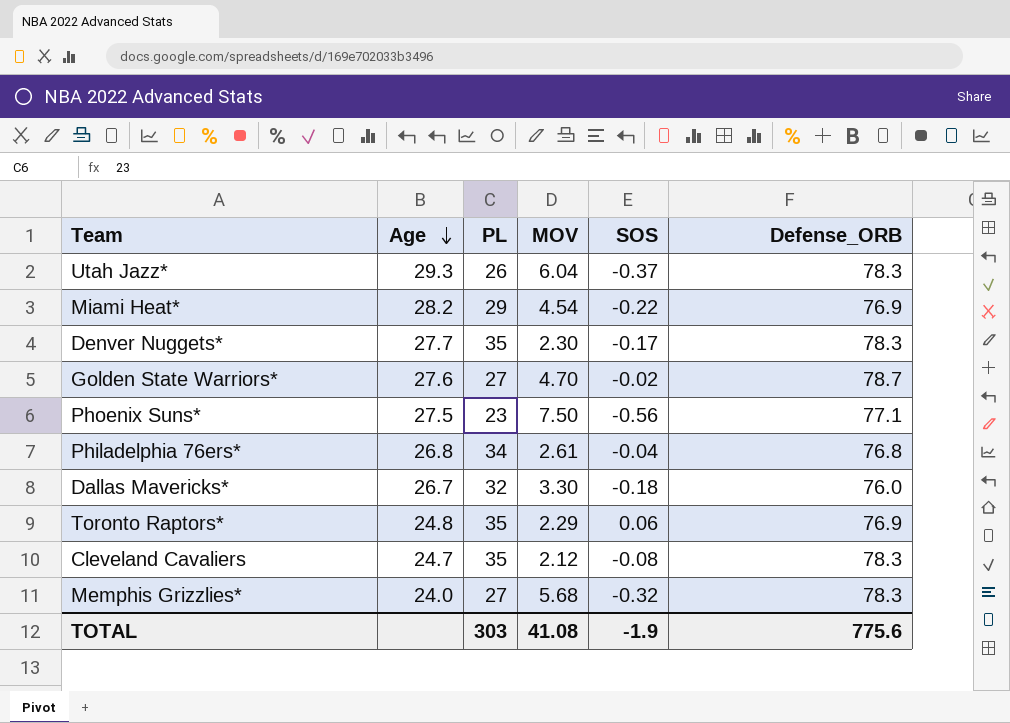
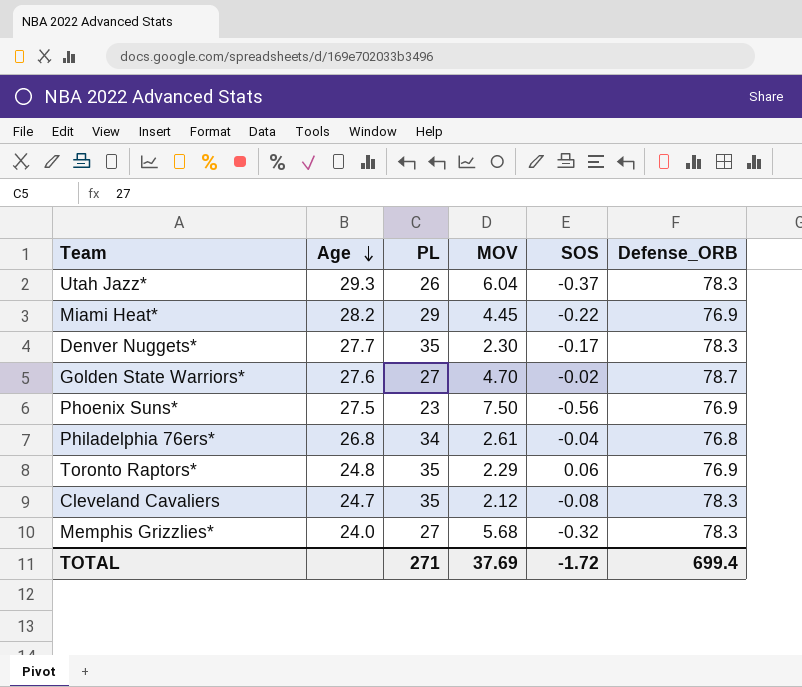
row Dallas Mavericks*: 26.7 | 32 | 3.30 | -0.18 | 76.0 -> none
Miami Heat* | MOV: 4.54 -> 4.45
Phoenix Suns* | Defense_ORB: 77.1 -> 76.9
TOTAL | PL: 303 -> 271
TOTAL | MOV: 41.08 -> 37.69
TOTAL | SOS: -1.9 -> -1.72
TOTAL | Defense_ORB: 775.6 -> 699.4

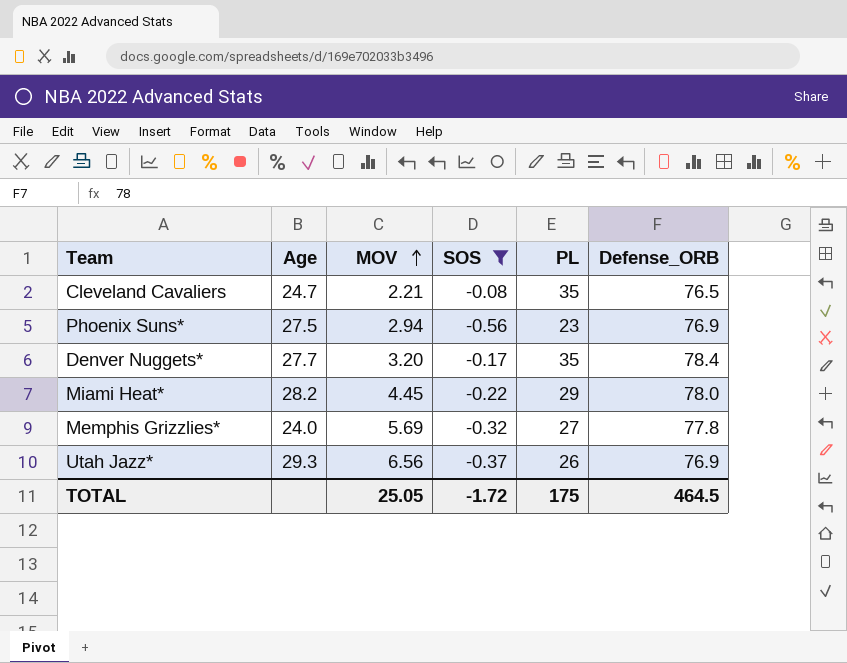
filter: none -> SOS <= -0.08
row order: Age descending -> MOV ascending
column PL | position: 3 -> 5
Cleveland Cavaliers | MOV: 2.12 -> 2.21
Cleveland Cavaliers | Defense_ORB: 78.3 -> 76.5
Phoenix Suns* | MOV: 7.50 -> 2.94
Denver Nuggets* | MOV: 2.30 -> 3.20
Denver Nuggets* | Defense_ORB: 78.3 -> 78.4
Miami Heat* | Defense_ORB: 76.9 -> 78.0
Memphis Grizzlies* | MOV: 5.68 -> 5.69
Memphis Grizzlies* | Defense_ORB: 78.3 -> 77.8
Utah Jazz* | MOV: 6.04 -> 6.56
Utah Jazz* | Defense_ORB: 78.3 -> 76.9
TOTAL | MOV: 37.69 -> 25.05
TOTAL | PL: 271 -> 175
TOTAL | Defense_ORB: 699.4 -> 464.5

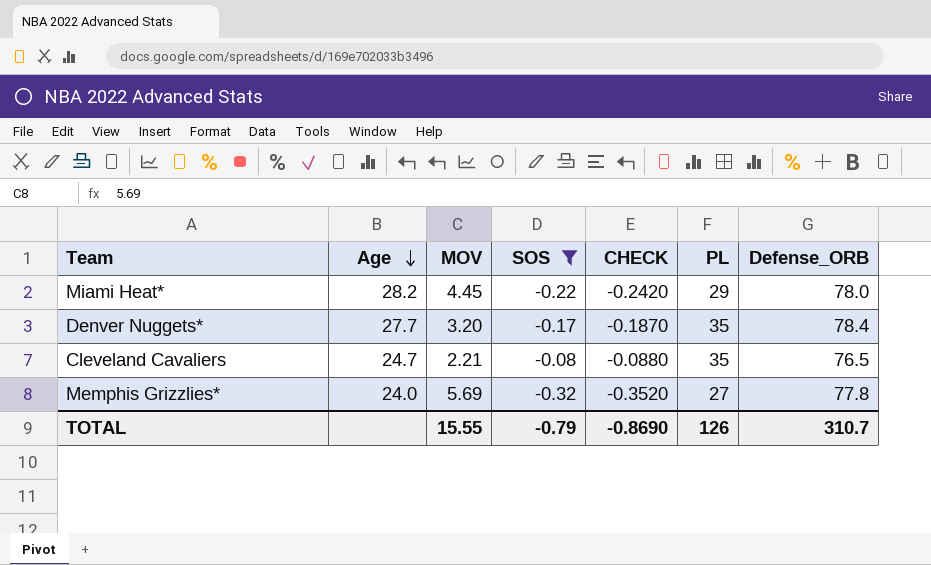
row order: MOV ascending -> Age descending
column CHECK | formula: none -> [SOS] * 1.1
row Phoenix Suns*: 27.5 | 2.94 | -0.56 | 23 | 76.9 -> none
row Utah Jazz*: 29.3 | 6.56 | -0.37 | 26 | 76.9 -> none
TOTAL | MOV: 25.05 -> 15.55
TOTAL | SOS: -1.72 -> -0.79
TOTAL | PL: 175 -> 126
TOTAL | Defense_ORB: 464.5 -> 310.7

